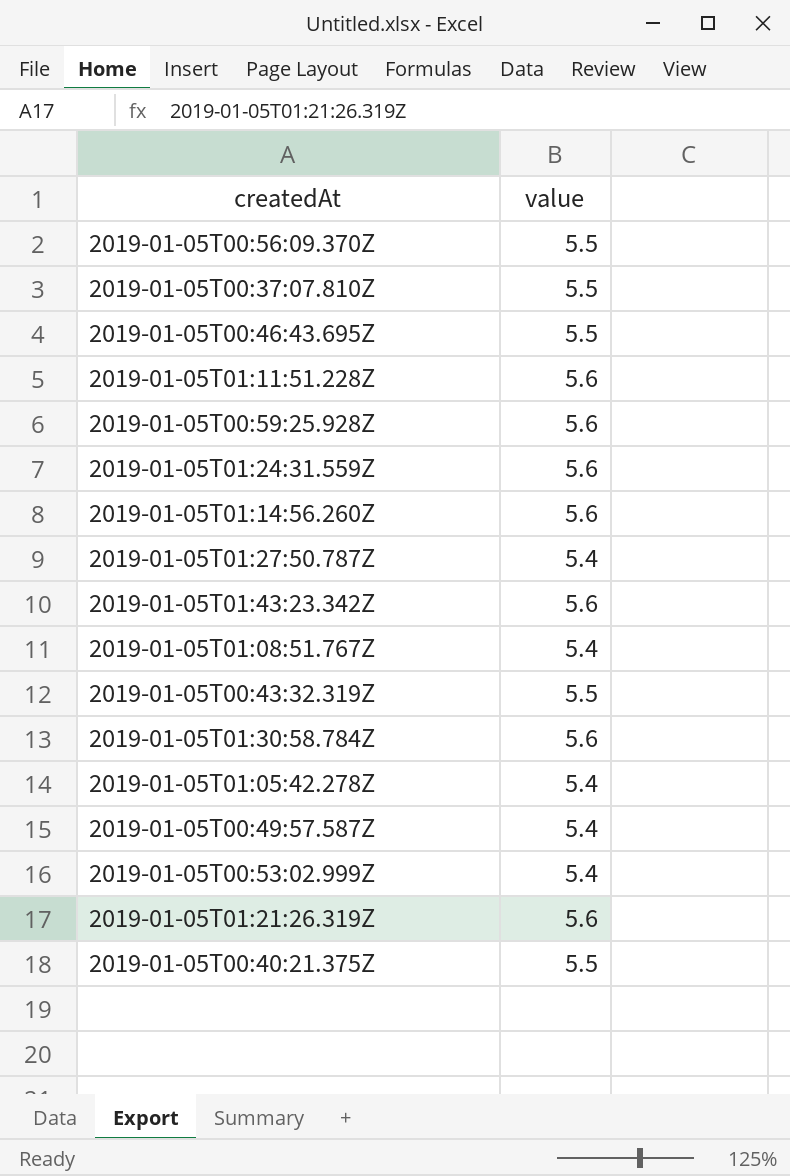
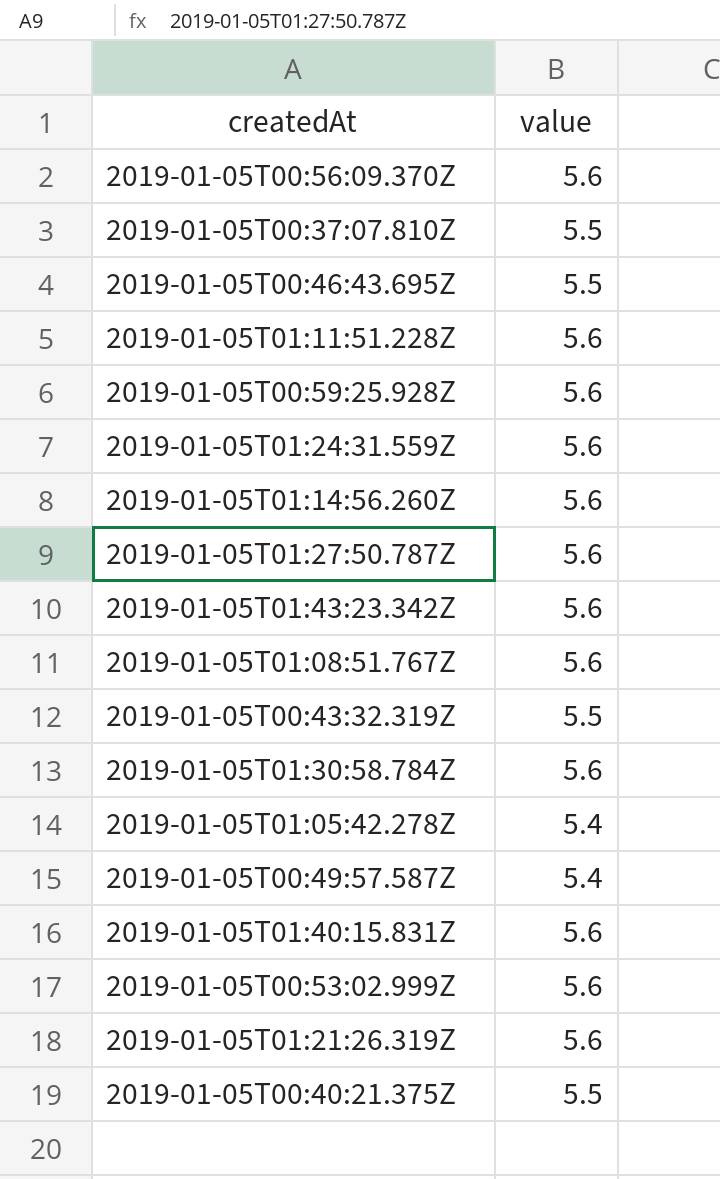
2019-01-05T00:56:09.370Z | value: 5.5 -> 5.6
2019-01-05T01:27:50.787Z | value: 5.4 -> 5.6
2019-01-05T01:08:51.767Z | value: 5.4 -> 5.6
row 2019-01-05T01:40:15.831Z: none -> 5.6
2019-01-05T00:53:02.999Z | value: 5.4 -> 5.6

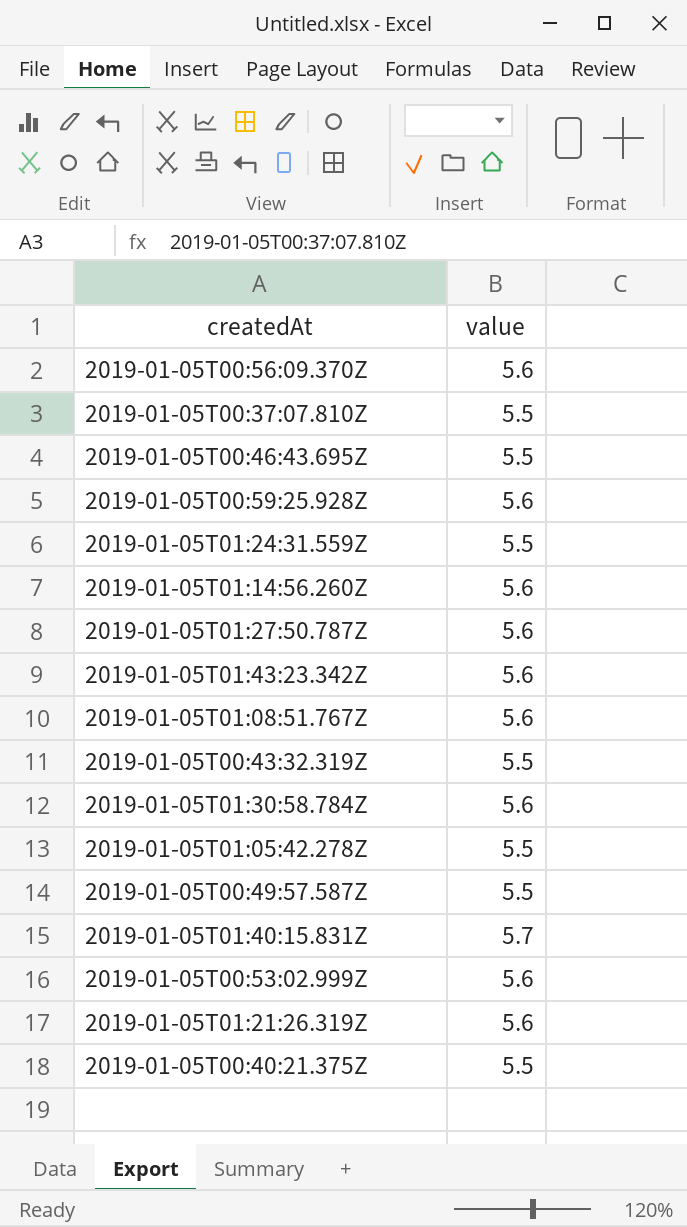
row 2019-01-05T01:11:51.228Z: 5.6 -> none
2019-01-05T01:24:31.559Z | value: 5.6 -> 5.5
2019-01-05T01:05:42.278Z | value: 5.4 -> 5.5
2019-01-05T00:49:57.587Z | value: 5.4 -> 5.5
2019-01-05T01:40:15.831Z | value: 5.6 -> 5.7

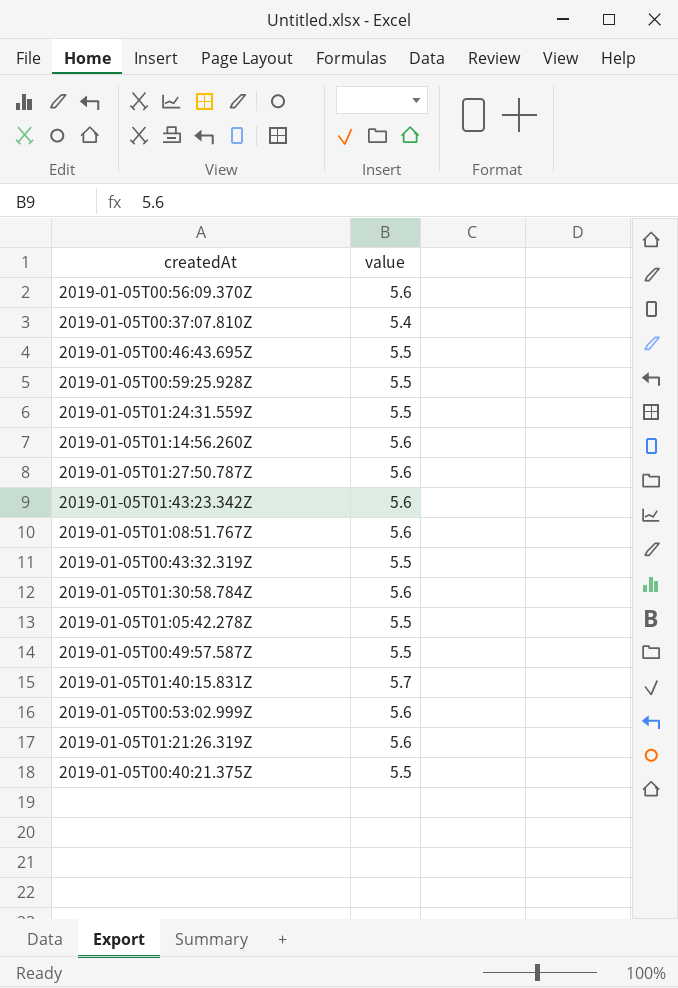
2019-01-05T00:37:07.810Z | value: 5.5 -> 5.4
2019-01-05T00:59:25.928Z | value: 5.6 -> 5.5

